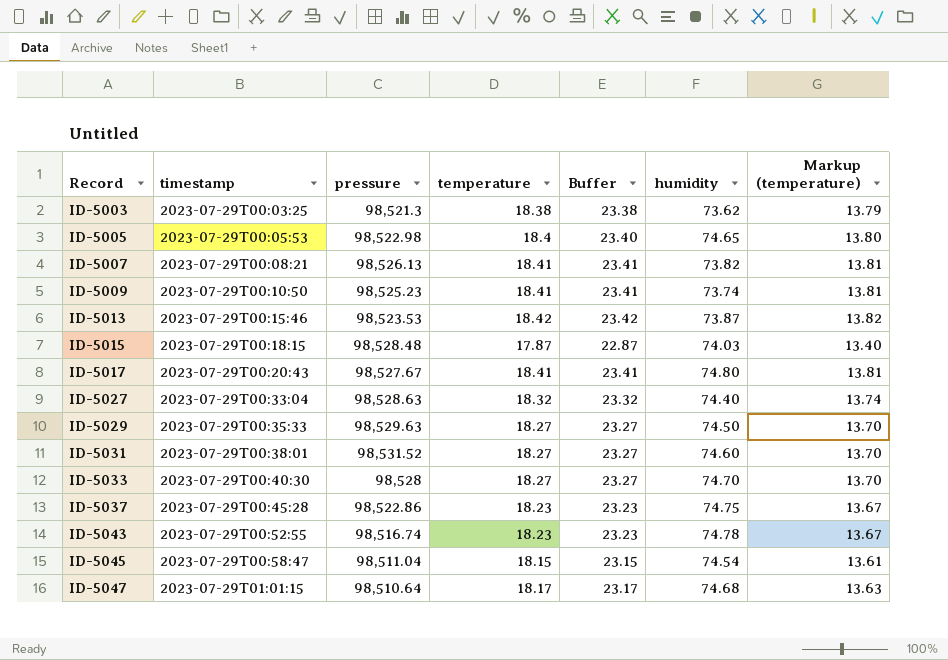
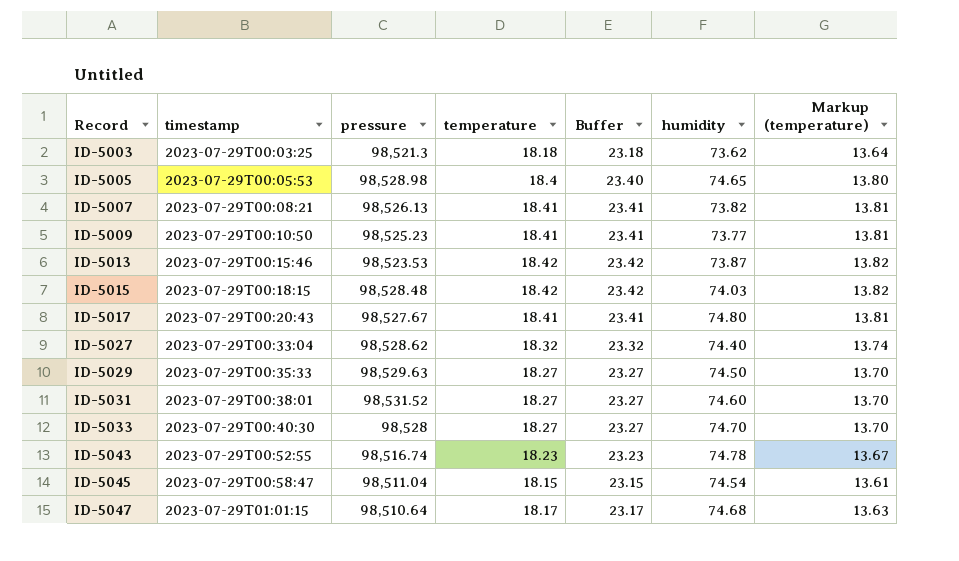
row ID-5037: 2023-07-29T00:45:28 | 98,522.86 | 18.23 | 23.23 | 74.75 | 13.67 -> none
ID-5003 | temperature: 18.38 -> 18.18
ID-5003 | Buffer: 23.38 -> 23.18
ID-5003 | Markup (temperature): 13.79 -> 13.64
ID-5005 | pressure: 98,522.98 -> 98,528.98
ID-5009 | humidity: 73.74 -> 73.77
ID-5015 | temperature: 17.87 -> 18.42
ID-5015 | Buffer: 22.87 -> 23.42
ID-5015 | Markup (temperature): 13.40 -> 13.82
ID-5027 | pressure: 98,528.63 -> 98,528.62

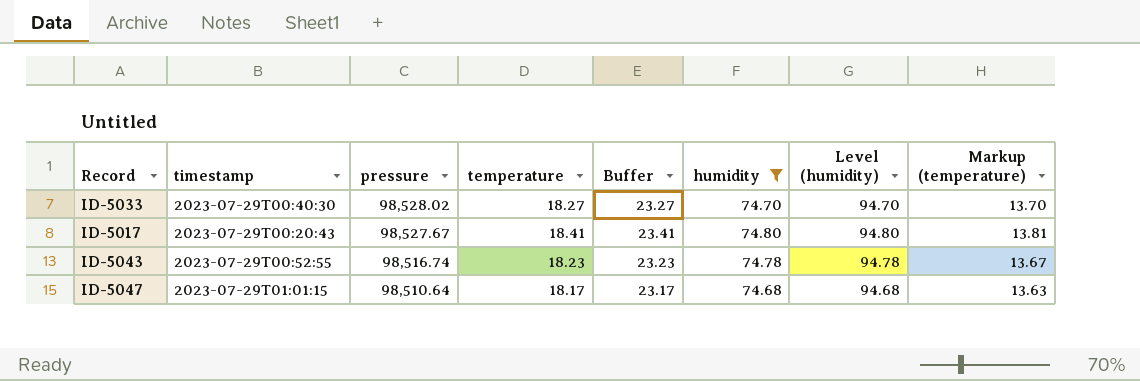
filter: none -> humidity >= 74.68
row order: Record ascending -> pressure descending
column Level (humidity) | formula: none -> [humidity] + 20
ID-5033 | pressure: 98,528 -> 98,528.02

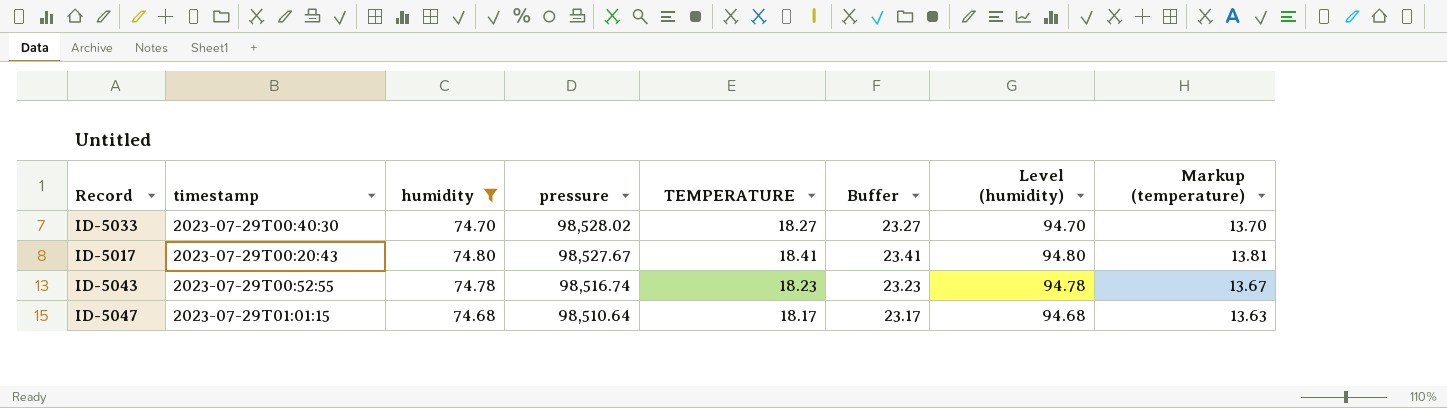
column humidity | position: 6 -> 3
column name: temperature -> TEMPERATURE

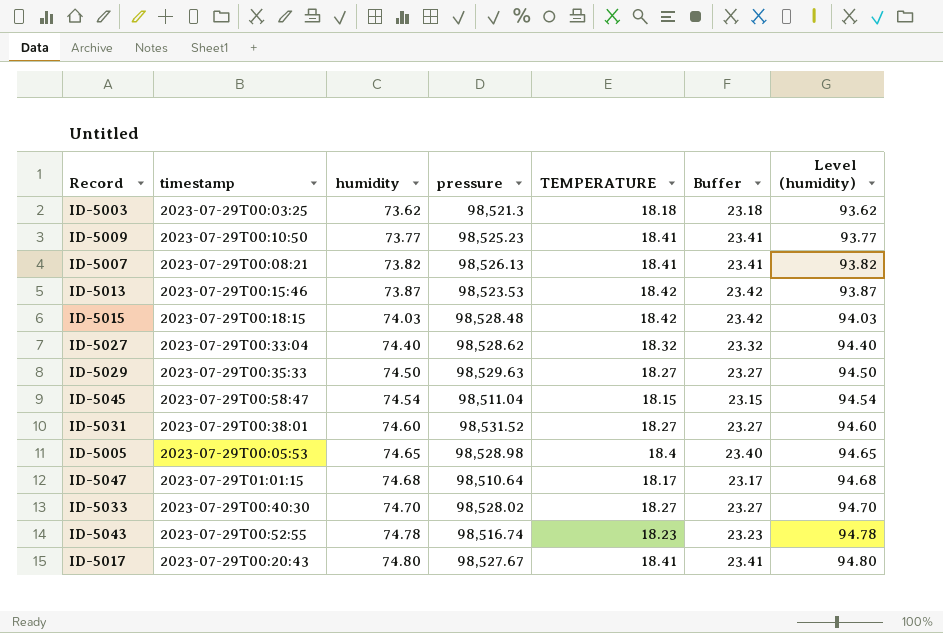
filter: humidity >= 74.68 -> none
row order: pressure descending -> humidity ascending
column Markup (temperature) | formula: [TEMPERATURE] * 0.75 -> none

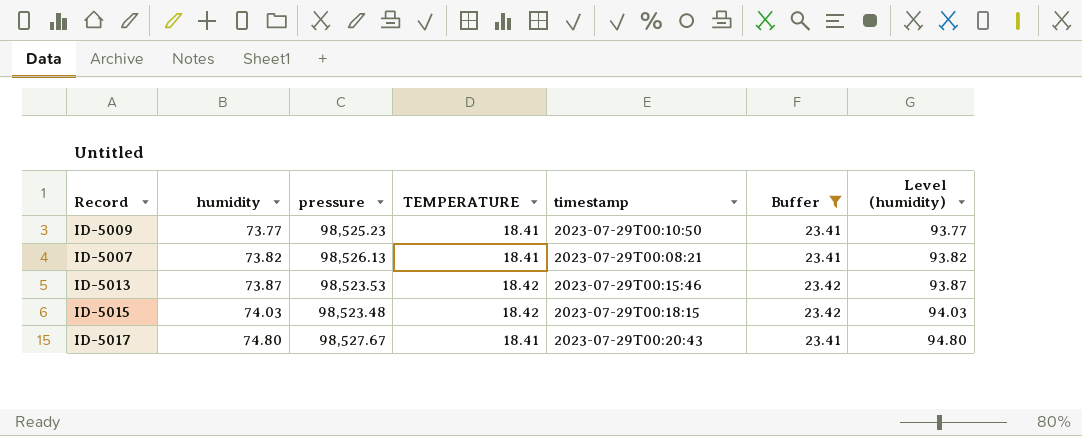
filter: none -> Buffer >= 23.41
column timestamp | position: 2 -> 5
ID-5015 | pressure: 98,528.48 -> 98,523.48

